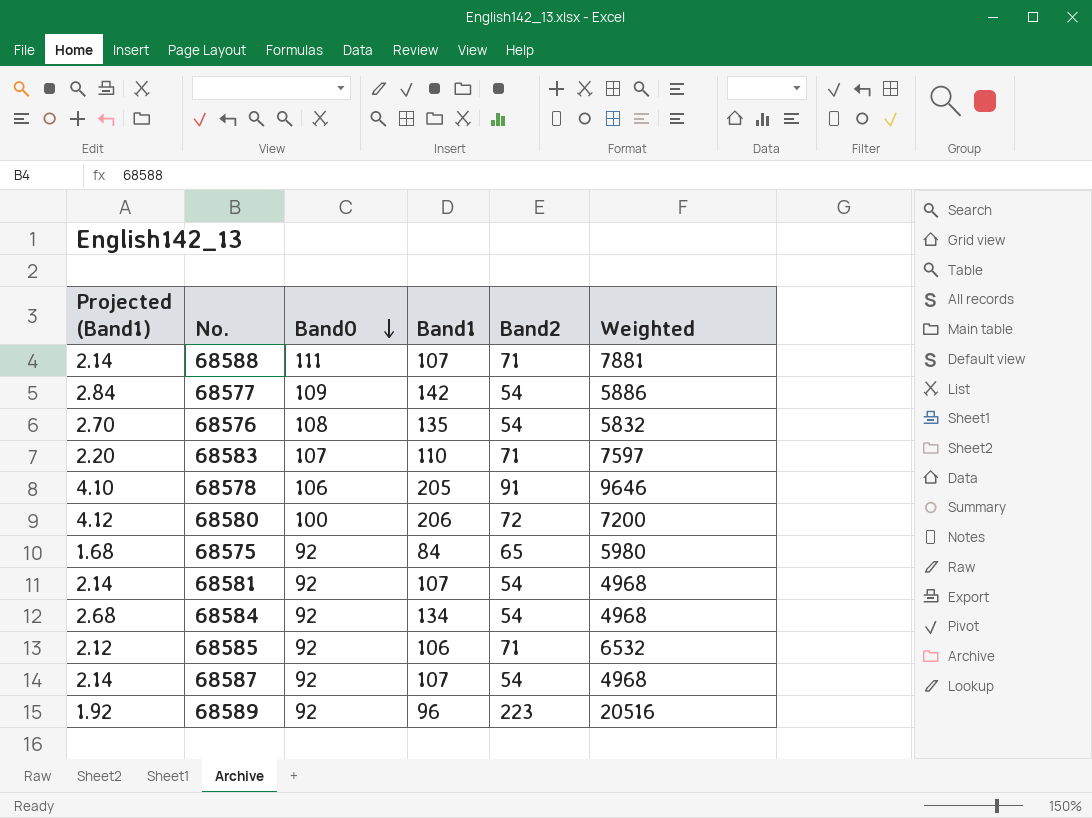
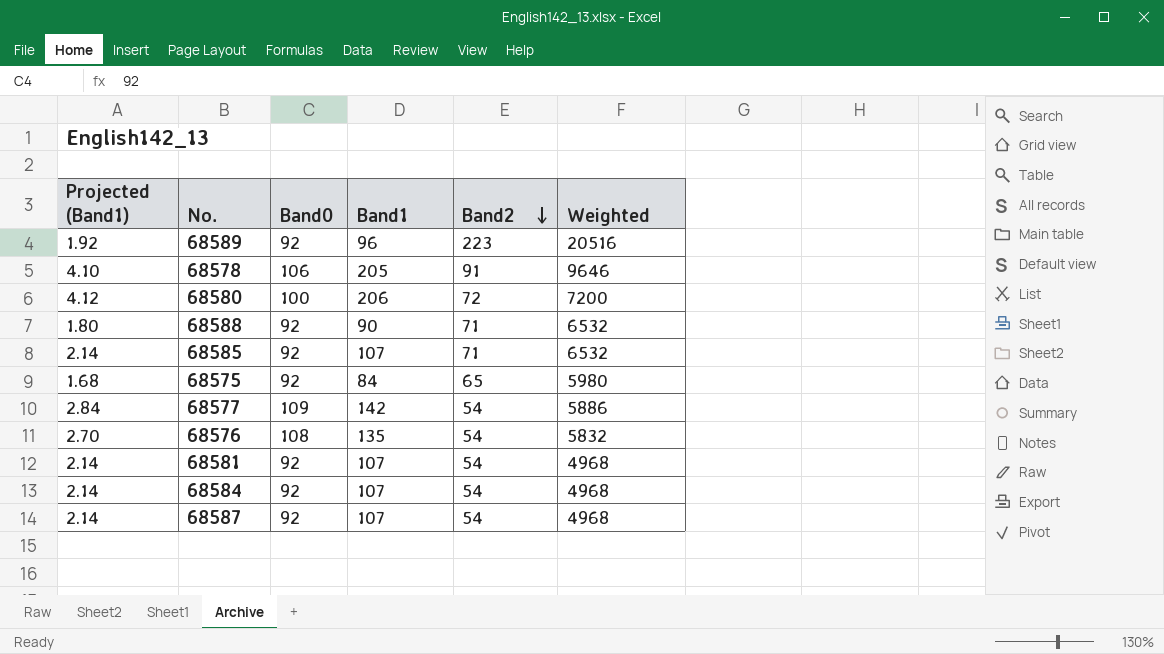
row order: Band0 descending -> Band2 descending
row 68583: 2.20 | 107 | 110 | 71 | 7597 -> none
68588 | Projected (Band1): 2.14 -> 1.80
68588 | Band0: 111 -> 92
68588 | Band1: 107 -> 90
68588 | Weighted: 7881 -> 6532
68585 | Projected (Band1): 2.12 -> 2.14
68585 | Band1: 106 -> 107
68584 | Projected (Band1): 2.68 -> 2.14
68584 | Band1: 134 -> 107

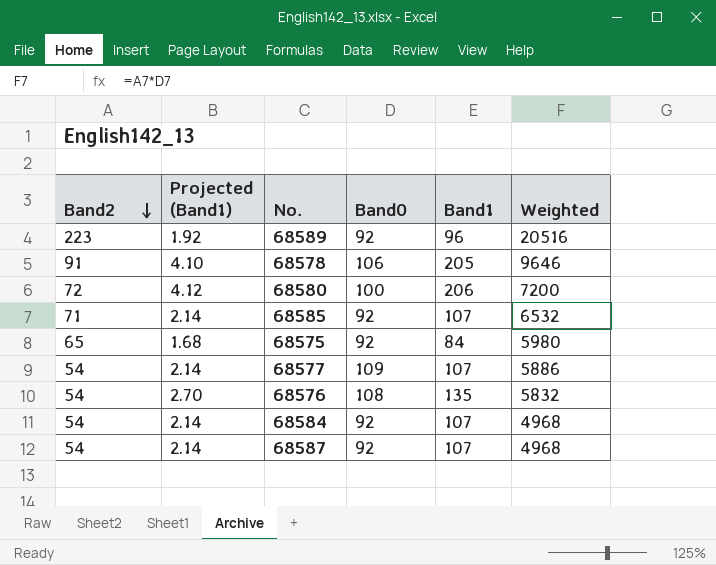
column Band2 | position: 5 -> 1
row 68588: 1.80 | 92 | 90 | 71 | 6532 -> none
row 68581: 2.14 | 92 | 107 | 54 | 4968 -> none
68577 | Projected (Band1): 2.84 -> 2.14
68577 | Band1: 142 -> 107

